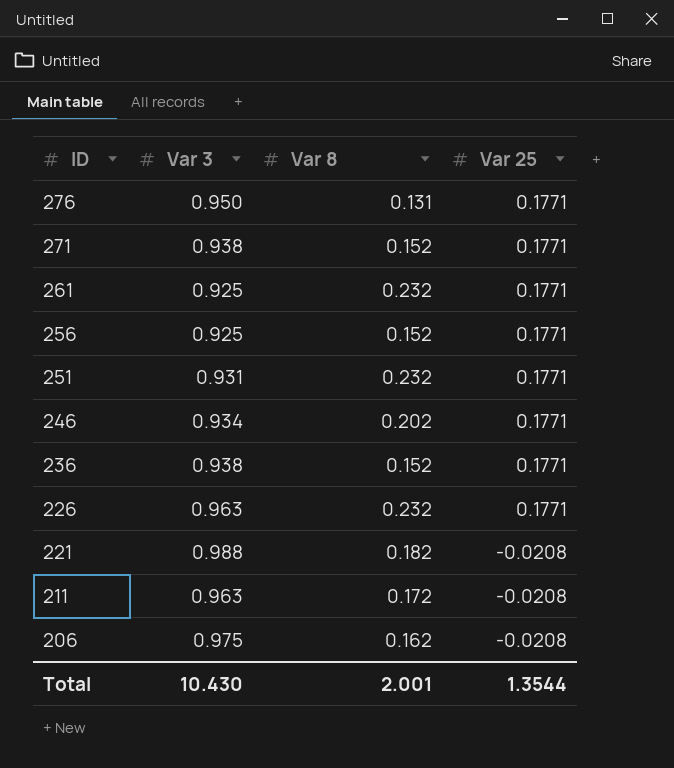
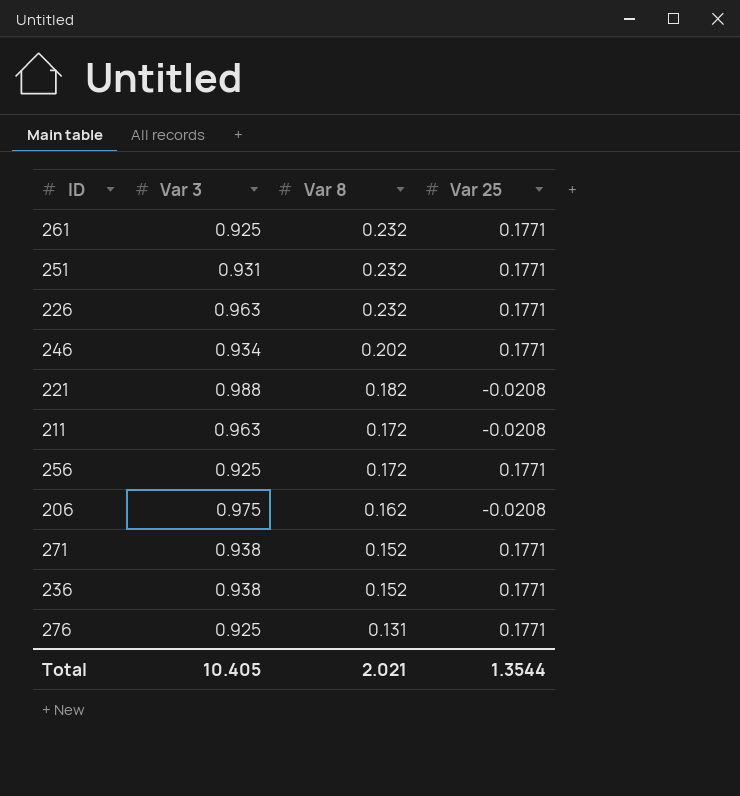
row order: ID descending -> Var 8 descending
256 | Var 8: 0.152 -> 0.172
276 | Var 3: 0.950 -> 0.925
Total | Var 3: 10.430 -> 10.405
Total | Var 8: 2.001 -> 2.021

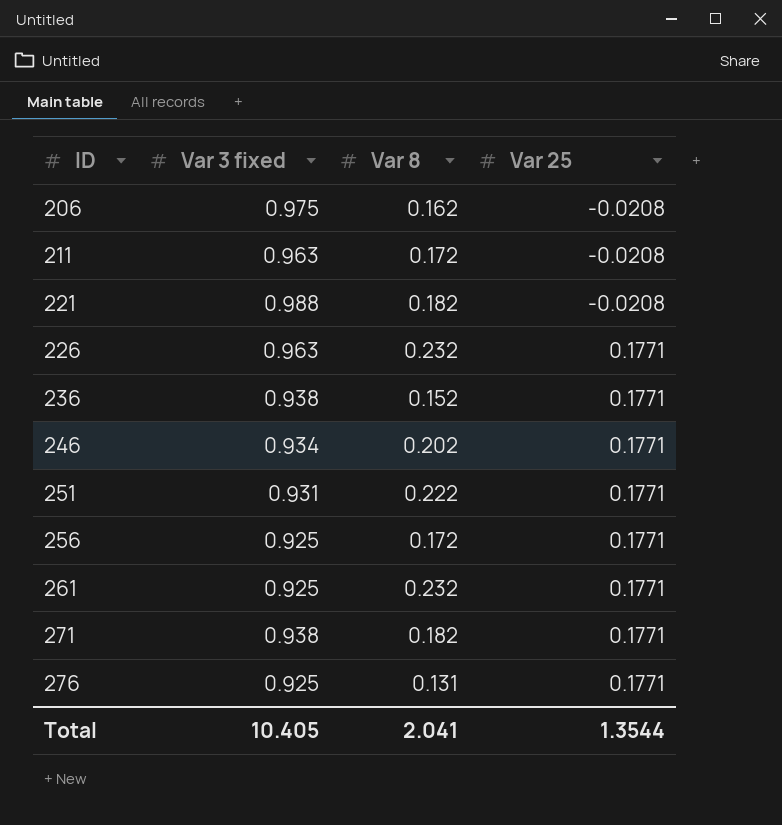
row order: Var 8 descending -> ID ascending
column name: Var 3 -> Var 3 fixed
251 | Var 8: 0.232 -> 0.222
271 | Var 8: 0.152 -> 0.182
Total | Var 8: 2.021 -> 2.041

